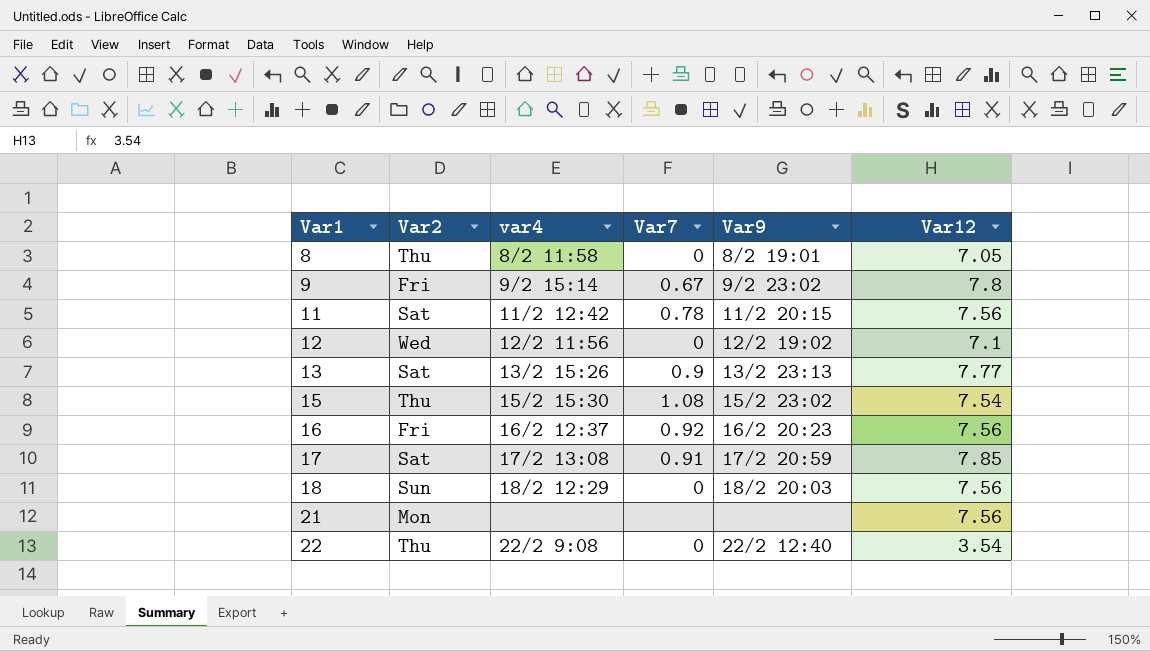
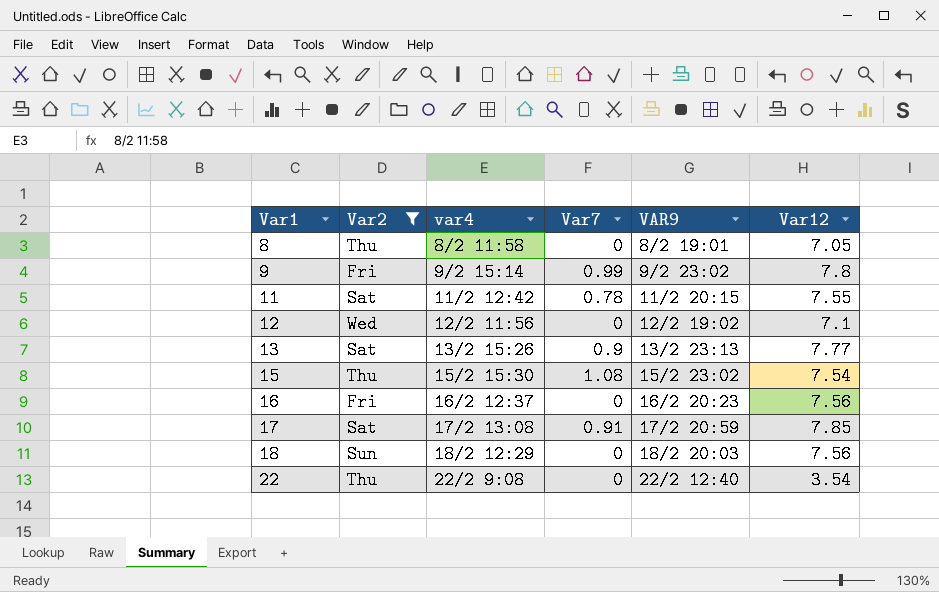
filter: none -> Var2 != Mon
column name: Var9 -> VAR9
9 | Var7: 0.67 -> 0.99
11 | Var12: 7.56 -> 7.55
16 | Var7: 0.92 -> 0

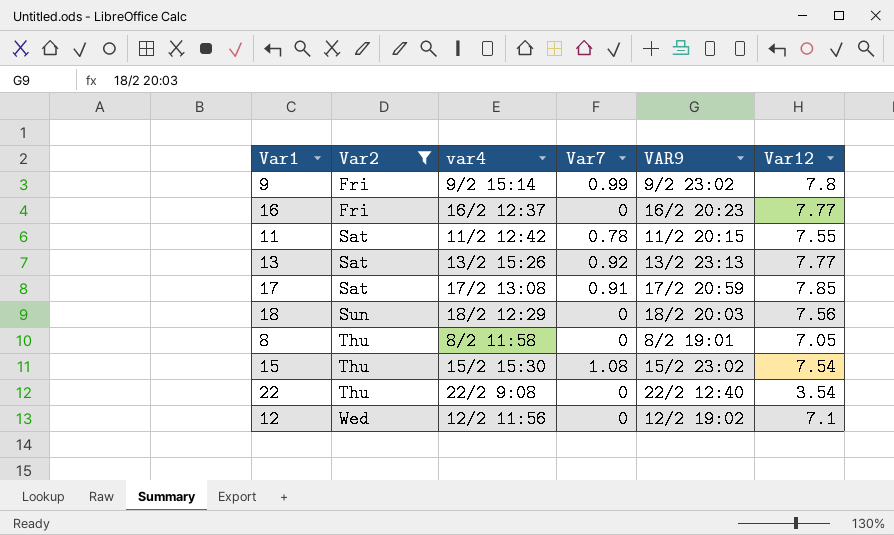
row order: Var1 ascending -> Var2 ascending
16 | Var12: 7.56 -> 7.77
13 | Var7: 0.9 -> 0.92

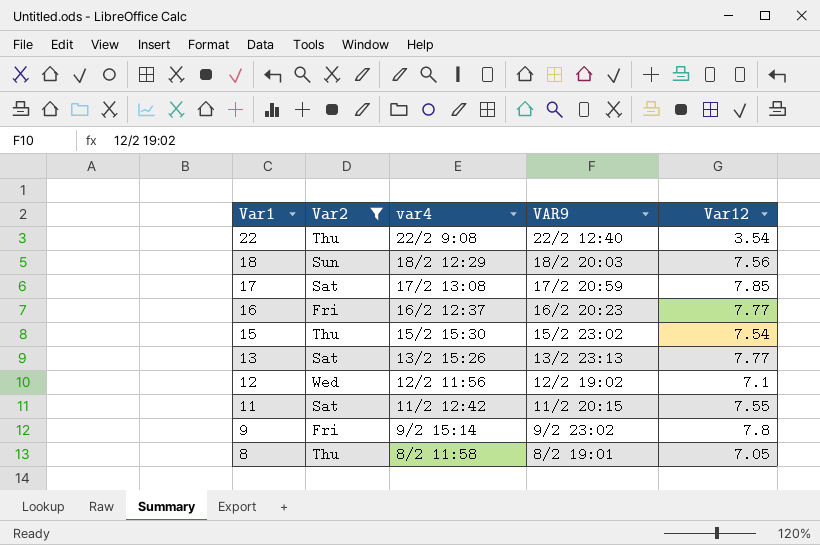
row order: Var2 ascending -> Var1 descending
column Var7 | position: 4 -> none

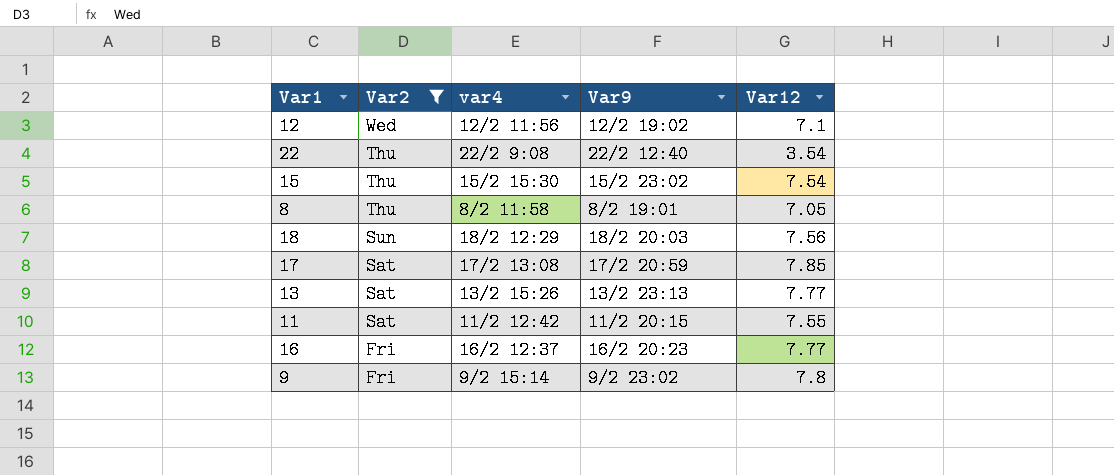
row order: Var1 descending -> Var2 descending
column name: VAR9 -> Var9

